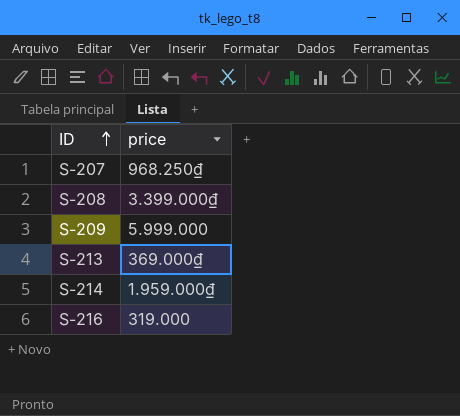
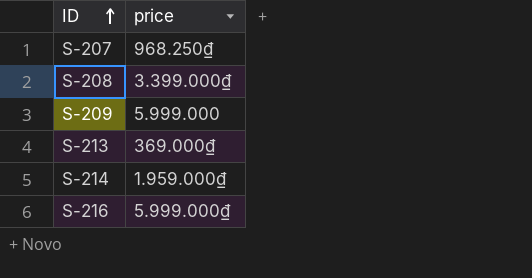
S-216 | price: 319.000 -> 5.999.000₫

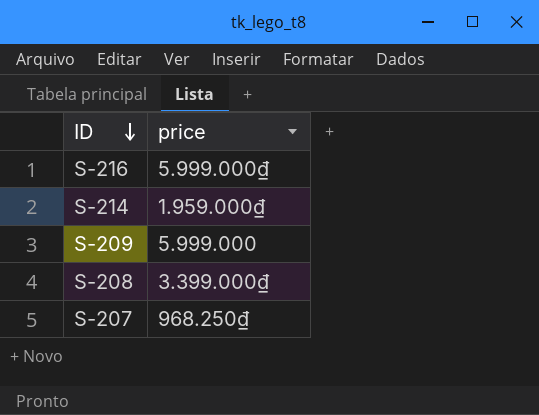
row order: ID ascending -> ID descending
row S-213: 369.000₫ -> none

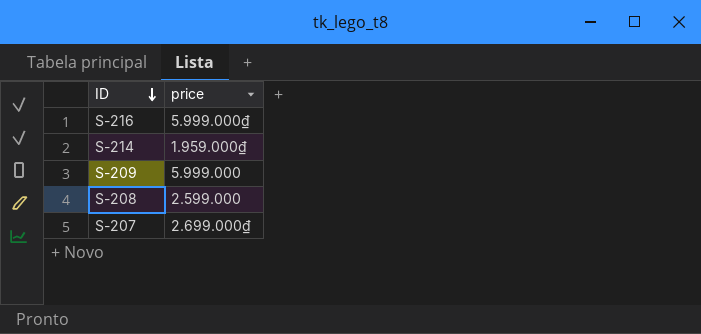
S-208 | price: 3.399.000₫ -> 2.599.000
S-207 | price: 968.250₫ -> 2.699.000₫

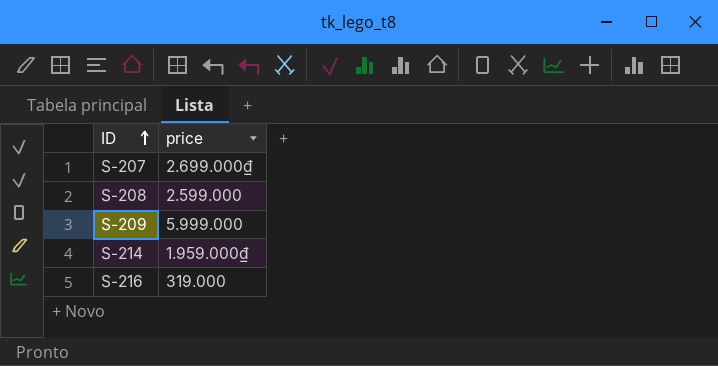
row order: ID descending -> ID ascending
S-216 | price: 5.999.000₫ -> 319.000

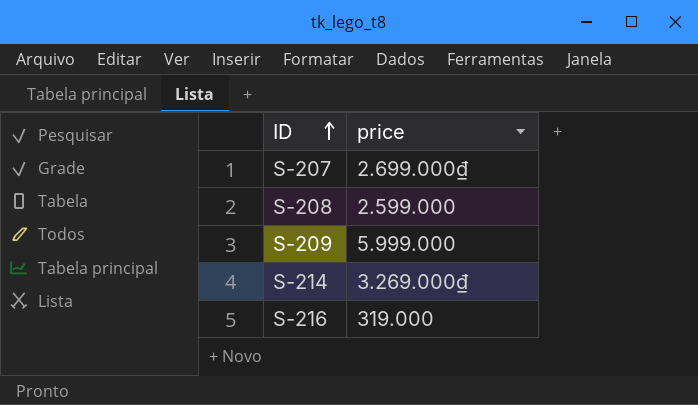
S-214 | price: 1.959.000₫ -> 3.269.000₫

